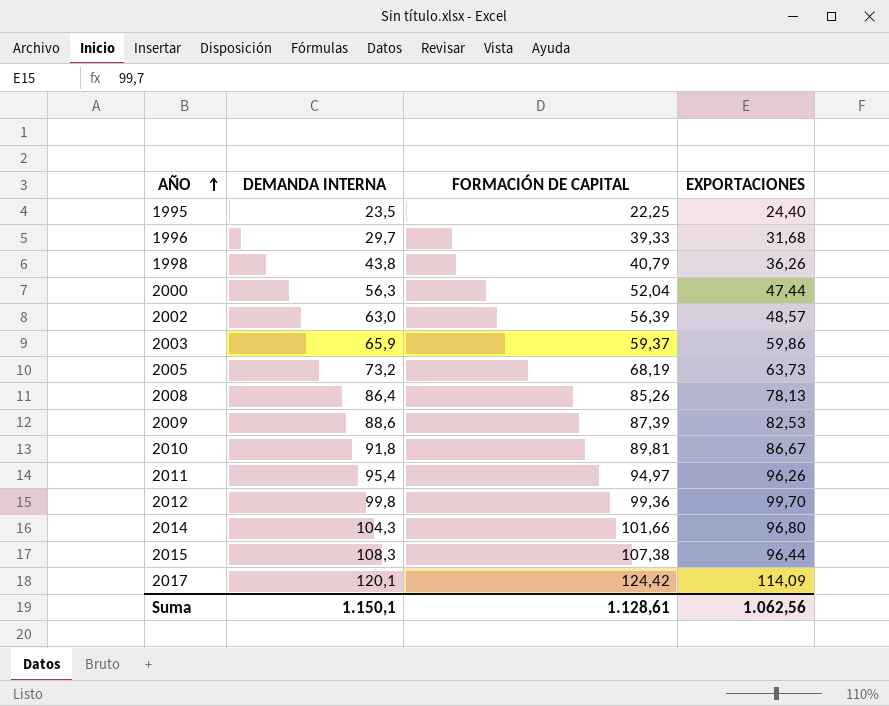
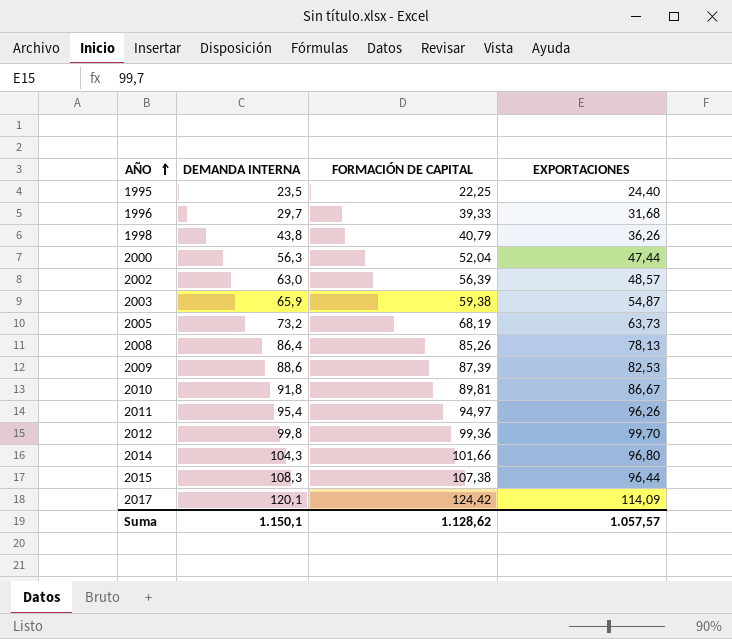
2003 | FORMACIÓN DE CAPITAL: 59,37 -> 59,38
2003 | EXPORTACIONES: 59,86 -> 54,87
Suma | FORMACIÓN DE CAPITAL: 1.128,61 -> 1.128,62
Suma | EXPORTACIONES: 1.062,56 -> 1.057,57

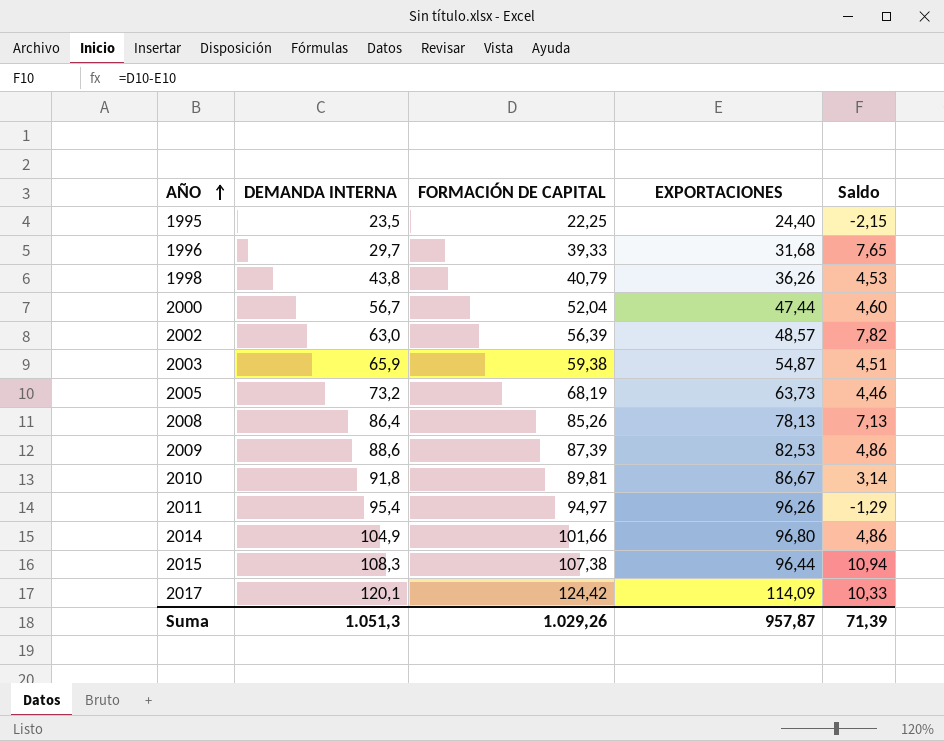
column Saldo | formula: none -> [FORMACIÓN DE CAPITAL] - [EXPORTACIONES]
row 2012: 99,8 | 99,36 | 99,70 -> none
2000 | DEMANDA INTERNA: 56,3 -> 56,7
2014 | DEMANDA INTERNA: 104,3 -> 104,9
Suma | DEMANDA INTERNA: 1.150,1 -> 1.051,3
Suma | FORMACIÓN DE CAPITAL: 1.128,62 -> 1.029,26
Suma | EXPORTACIONES: 1.057,57 -> 957,87

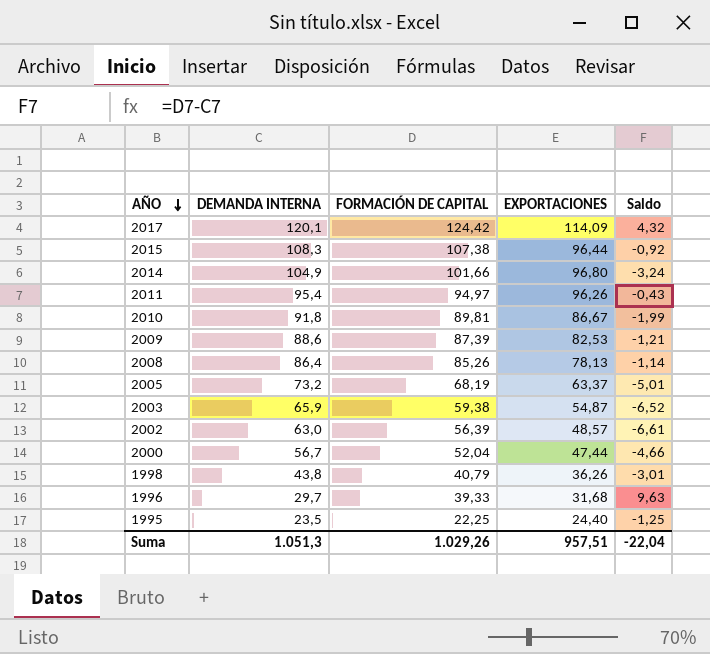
row order: AÑO ascending -> AÑO descending
column Saldo | formula: [FORMACIÓN DE CAPITAL] - [EXPORTACIONES] -> [FORMACIÓN DE CAPITAL] - [DEMANDA INTERNA]
2005 | EXPORTACIONES: 63,73 -> 63,37
Suma | EXPORTACIONES: 957,87 -> 957,51
Suma | Saldo: 71,39 -> -22,04

